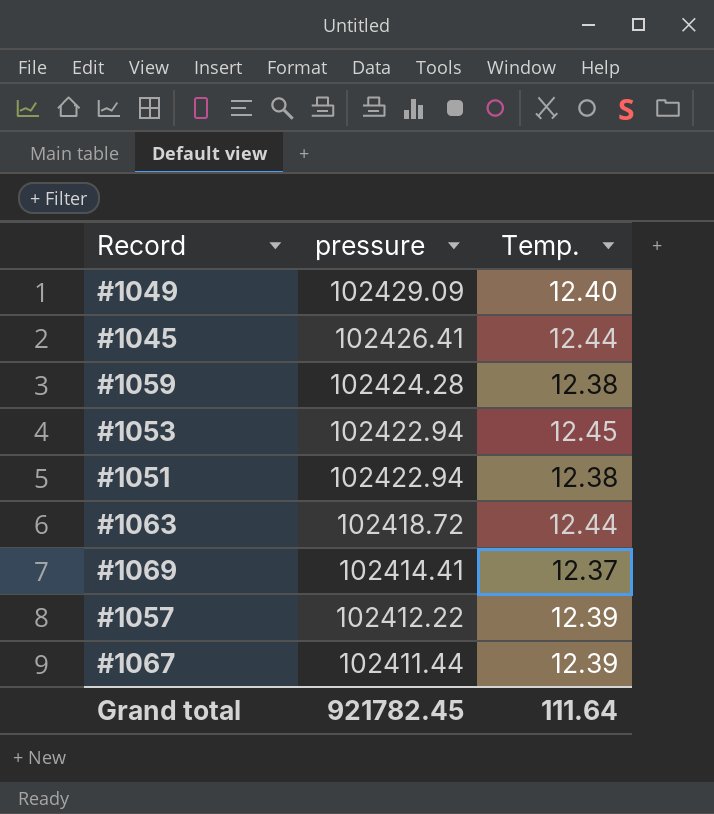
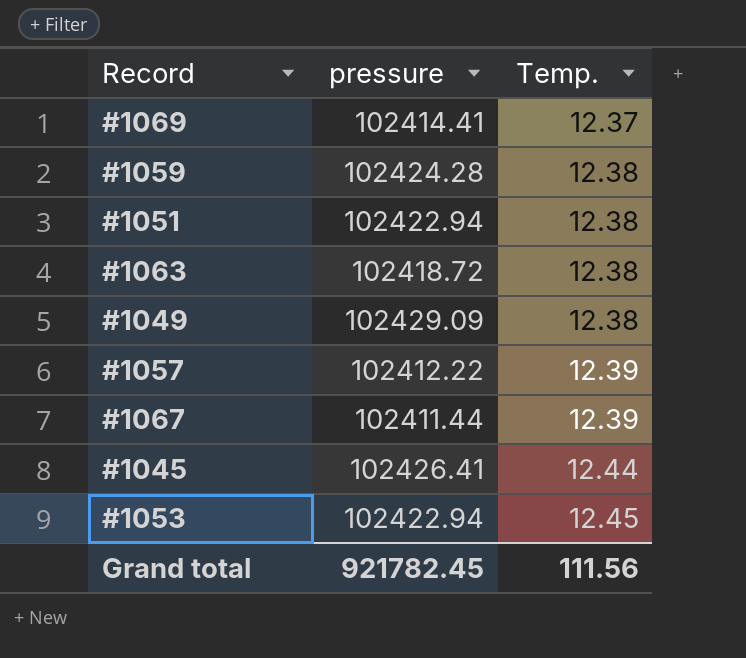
row order: pressure descending -> Temp. ascending
#1063 | Temp.: 12.44 -> 12.38
#1049 | Temp.: 12.40 -> 12.38
Grand total | Temp.: 111.64 -> 111.56

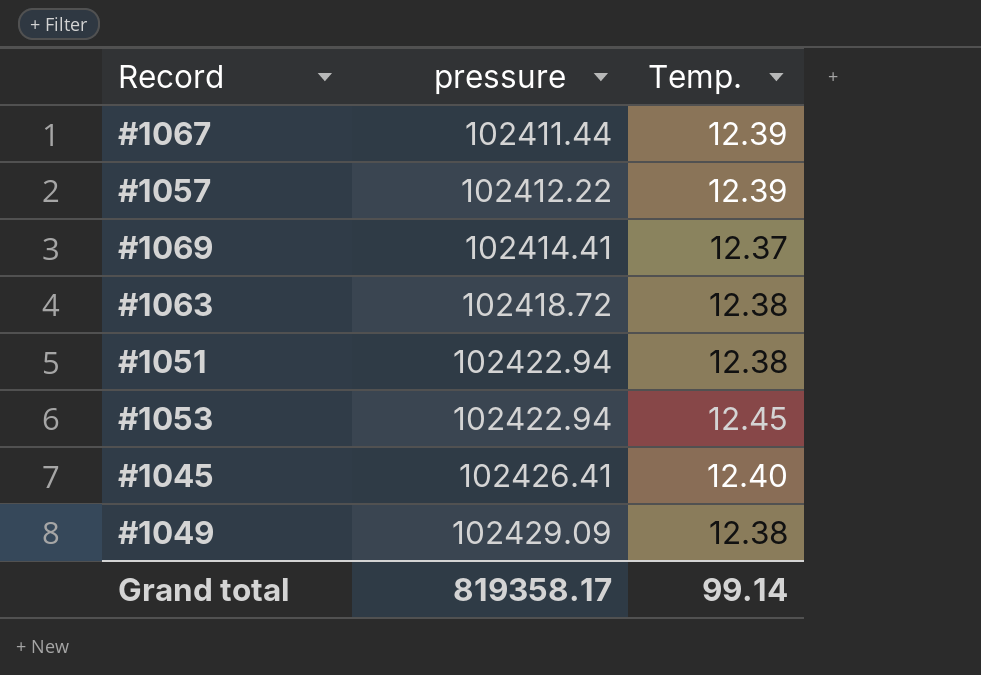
row order: Temp. ascending -> pressure ascending
row #1059: 102424.28 | 12.38 -> none
#1045 | Temp.: 12.44 -> 12.40
Grand total | pressure: 921782.45 -> 819358.17
Grand total | Temp.: 111.56 -> 99.14

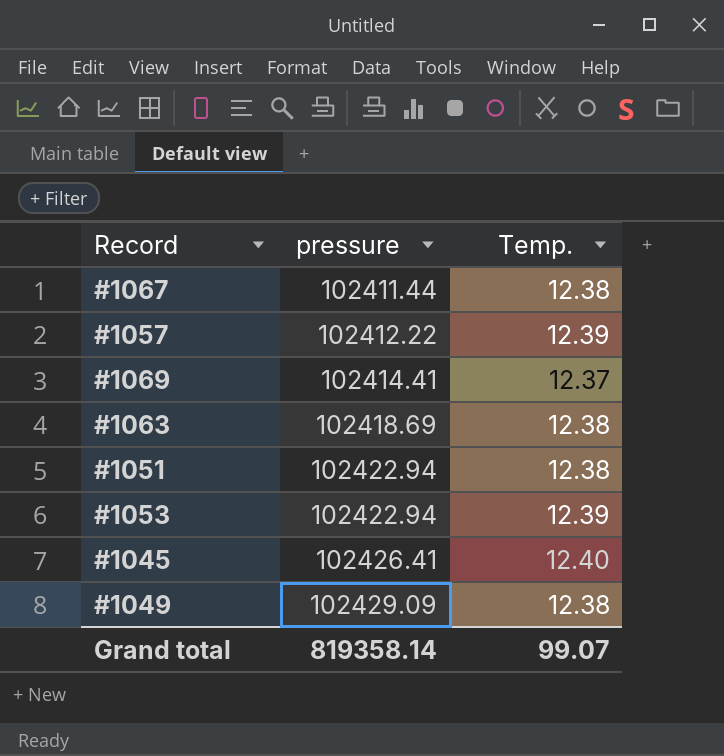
#1067 | Temp.: 12.39 -> 12.38
#1063 | pressure: 102418.72 -> 102418.69
#1053 | Temp.: 12.45 -> 12.39
Grand total | pressure: 819358.17 -> 819358.14
Grand total | Temp.: 99.14 -> 99.07

